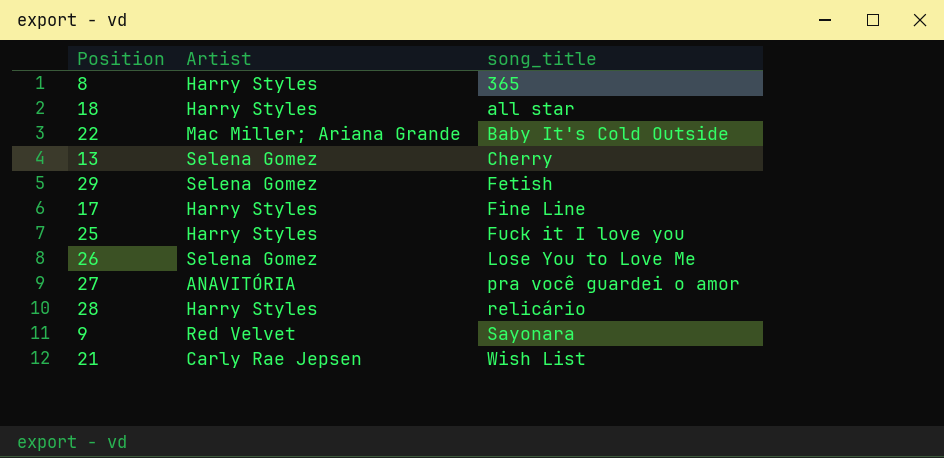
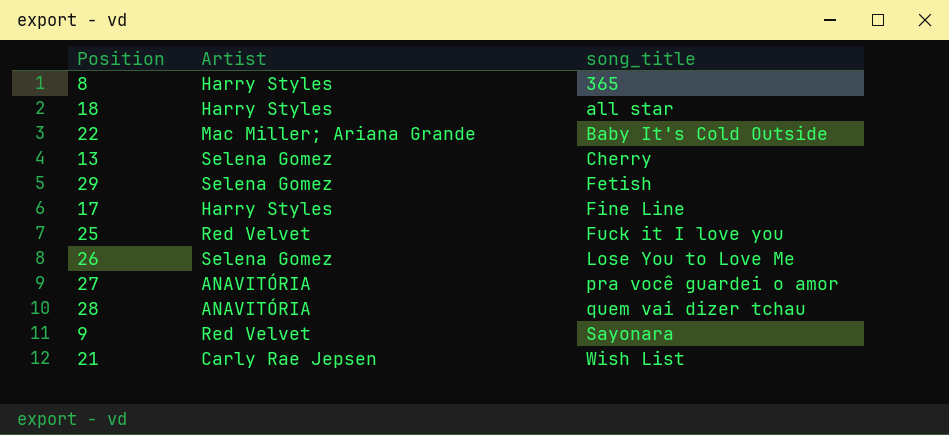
25 | Artist: Harry Styles -> Red Velvet
28 | Artist: Harry Styles -> ANAVITÓRIA
28 | song_title: relicário -> quem vai dizer tchau

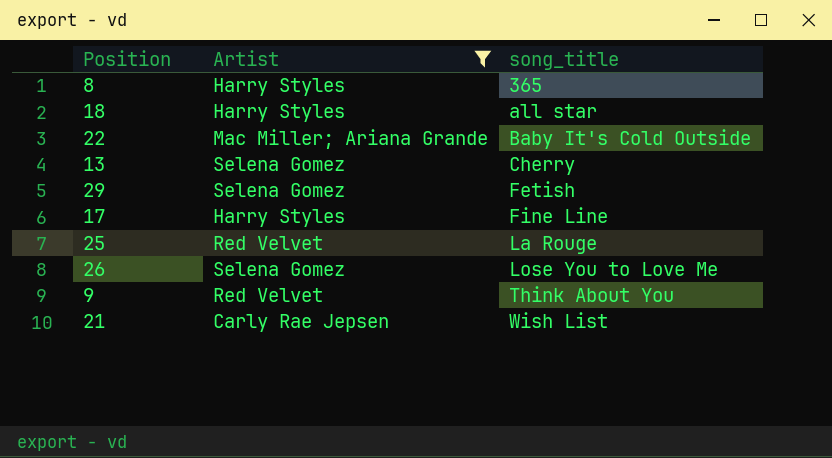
filter: none -> Artist != ANAVITÓRIA
25 | song_title: Fuck it I love you -> La Rouge
9 | song_title: Sayonara -> Think About You

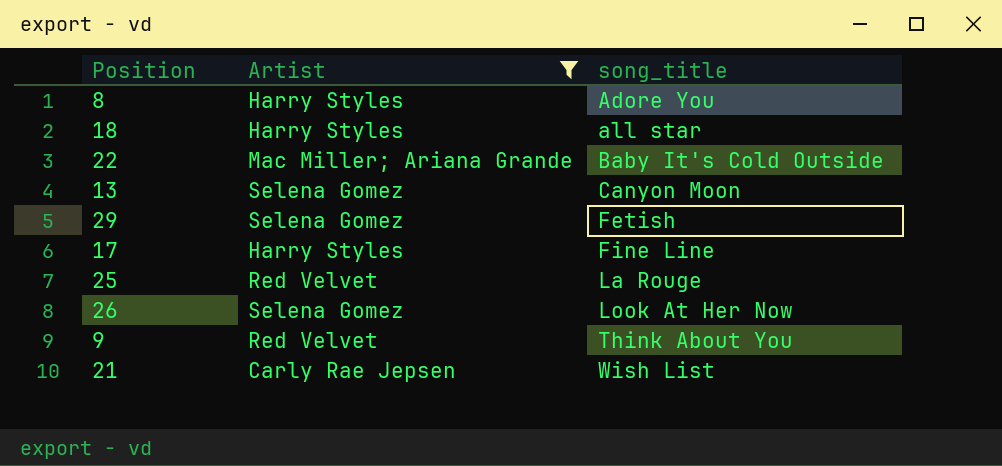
8 | song_title: 365 -> Adore You
13 | song_title: Cherry -> Canyon Moon
26 | song_title: Lose You to Love Me -> Look At Her Now

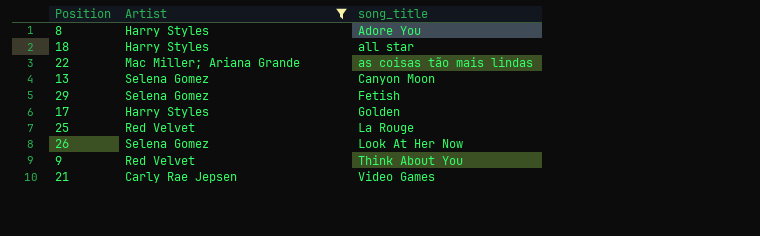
22 | song_title: Baby It's Cold Outside -> as coisas tão mais lindas
17 | song_title: Fine Line -> Golden
21 | song_title: Wish List -> Video Games

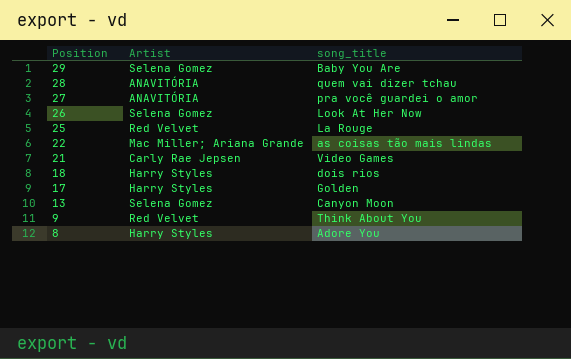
filter: Artist != ANAVITÓRIA -> none
row order: song_title ascending -> Position descending
29 | song_title: Fetish -> Baby You Are
18 | song_title: all star -> dois rios

